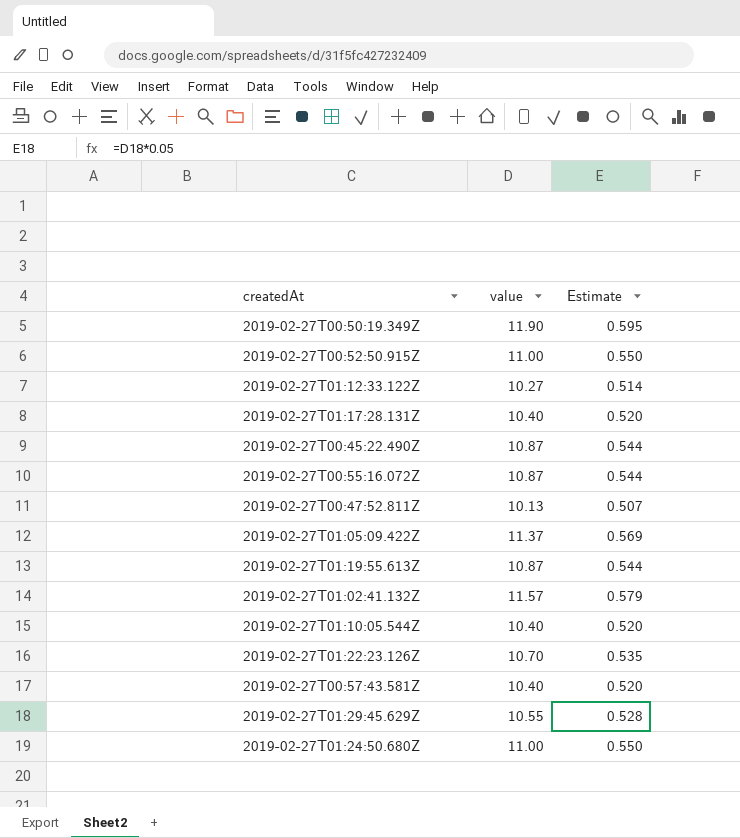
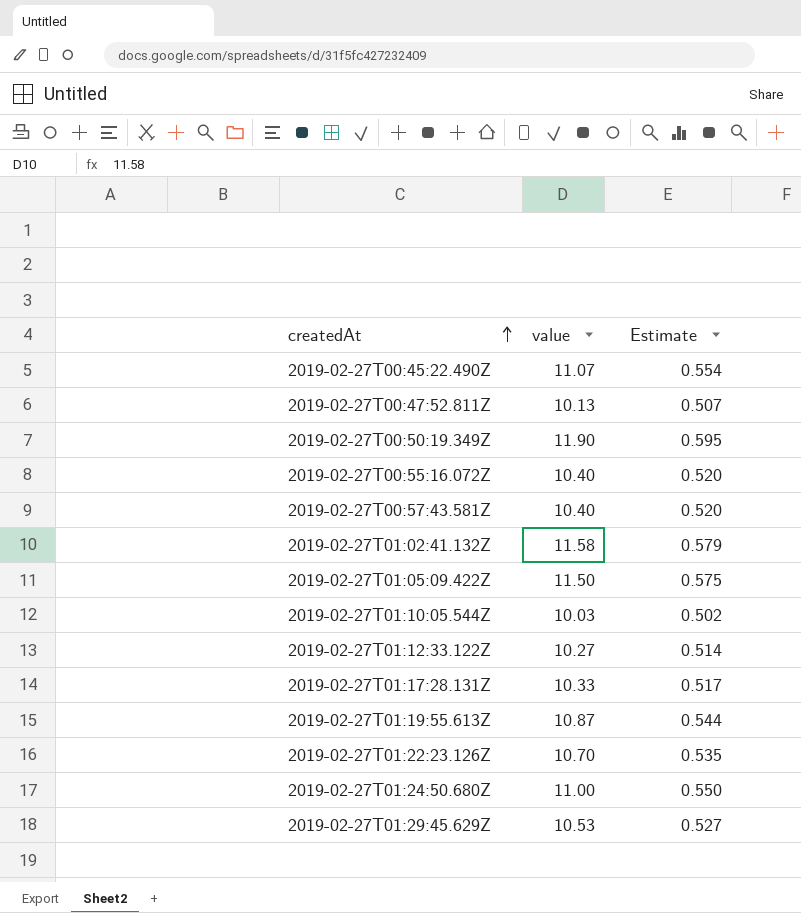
row order: none -> createdAt ascending
row 2019-02-27T00:52:50.915Z: 11.00 | 0.550 -> none
2019-02-27T00:45:22.490Z | value: 10.87 -> 11.07
2019-02-27T00:45:22.490Z | Estimate: 0.544 -> 0.554
2019-02-27T00:55:16.072Z | value: 10.87 -> 10.40
2019-02-27T00:55:16.072Z | Estimate: 0.544 -> 0.520
2019-02-27T01:02:41.132Z | value: 11.57 -> 11.58
2019-02-27T01:05:09.422Z | value: 11.37 -> 11.50
2019-02-27T01:05:09.422Z | Estimate: 0.569 -> 0.575
2019-02-27T01:10:05.544Z | value: 10.40 -> 10.03
2019-02-27T01:10:05.544Z | Estimate: 0.520 -> 0.502
2019-02-27T01:17:28.131Z | value: 10.40 -> 10.33
2019-02-27T01:17:28.131Z | Estimate: 0.520 -> 0.517
2019-02-27T01:29:45.629Z | value: 10.55 -> 10.53
2019-02-27T01:29:45.629Z | Estimate: 0.528 -> 0.527

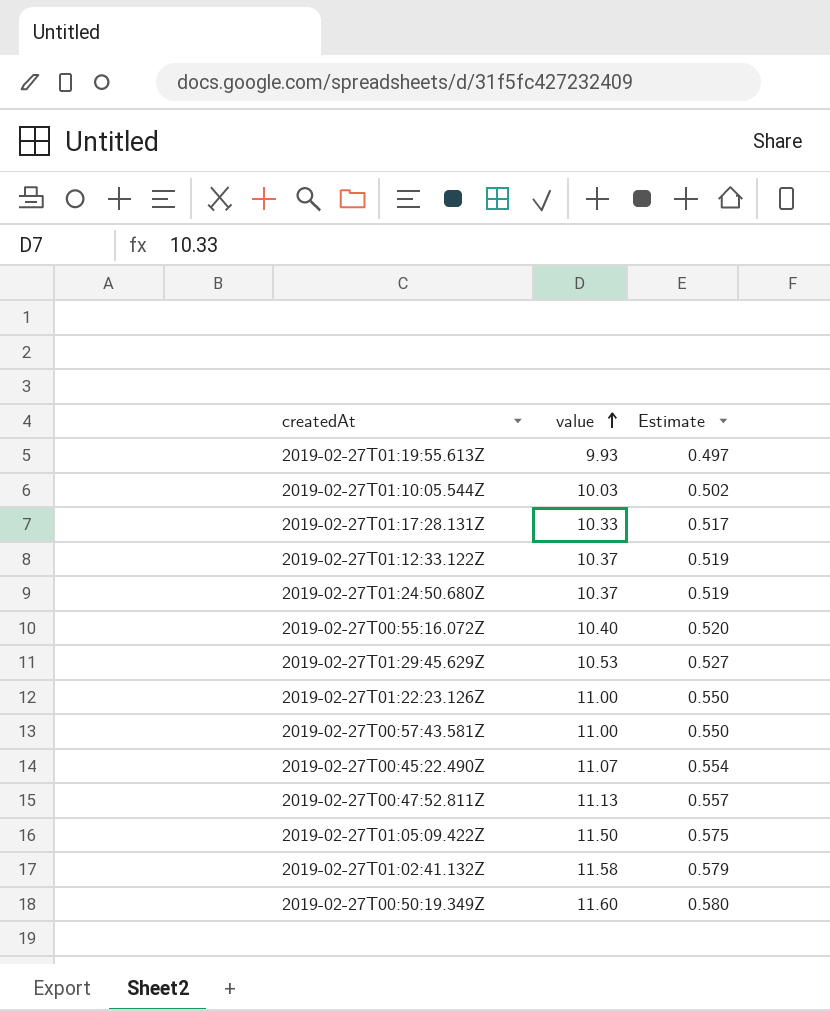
row order: createdAt ascending -> value ascending
2019-02-27T01:19:55.613Z | value: 10.87 -> 9.93
2019-02-27T01:19:55.613Z | Estimate: 0.544 -> 0.497
2019-02-27T01:12:33.122Z | value: 10.27 -> 10.37
2019-02-27T01:12:33.122Z | Estimate: 0.514 -> 0.519
2019-02-27T01:24:50.680Z | value: 11.00 -> 10.37
2019-02-27T01:24:50.680Z | Estimate: 0.550 -> 0.519
2019-02-27T01:22:23.126Z | value: 10.70 -> 11.00
2019-02-27T01:22:23.126Z | Estimate: 0.535 -> 0.550
2019-02-27T00:57:43.581Z | value: 10.40 -> 11.00
2019-02-27T00:57:43.581Z | Estimate: 0.520 -> 0.550
2019-02-27T00:47:52.811Z | value: 10.13 -> 11.13
2019-02-27T00:47:52.811Z | Estimate: 0.507 -> 0.557
2019-02-27T00:50:19.349Z | value: 11.90 -> 11.60
2019-02-27T00:50:19.349Z | Estimate: 0.595 -> 0.580

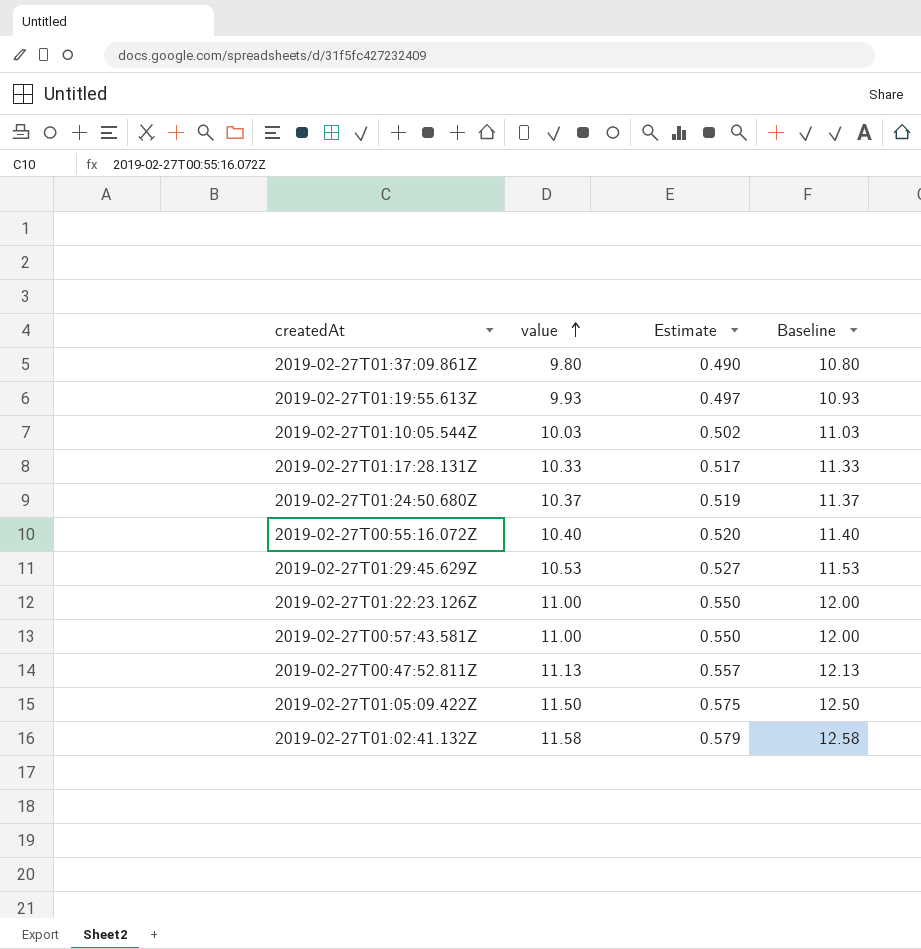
column Baseline | formula: none -> [value] + 1
row 2019-02-27T01:12:33.122Z: 10.37 | 0.519 -> none
row 2019-02-27T00:45:22.490Z: 11.07 | 0.554 -> none
row 2019-02-27T00:50:19.349Z: 11.60 | 0.580 -> none
row 2019-02-27T01:37:09.861Z: none -> 9.80 | 0.490 | 10.80

